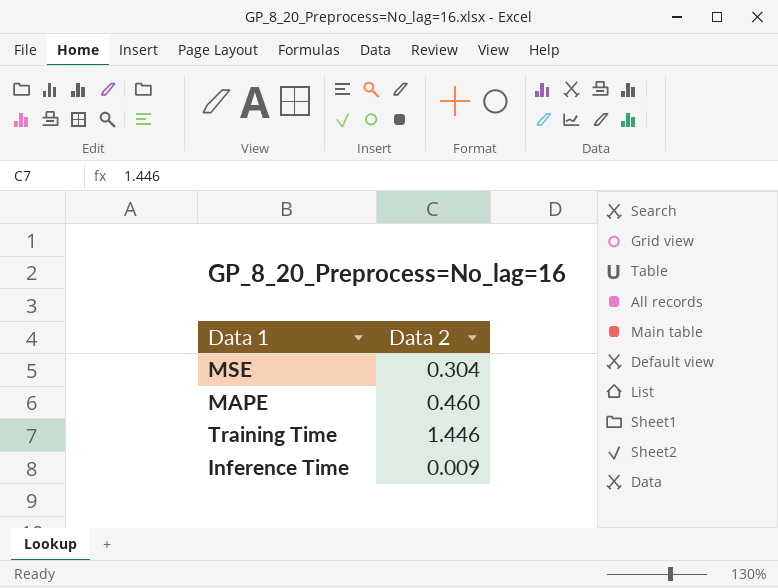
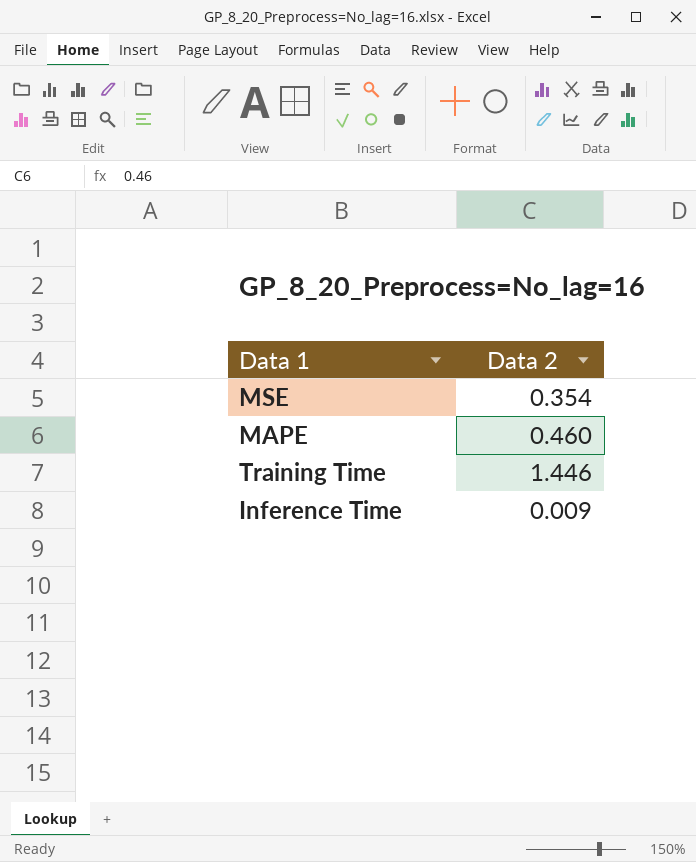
MSE | Data 2: 0.304 -> 0.354

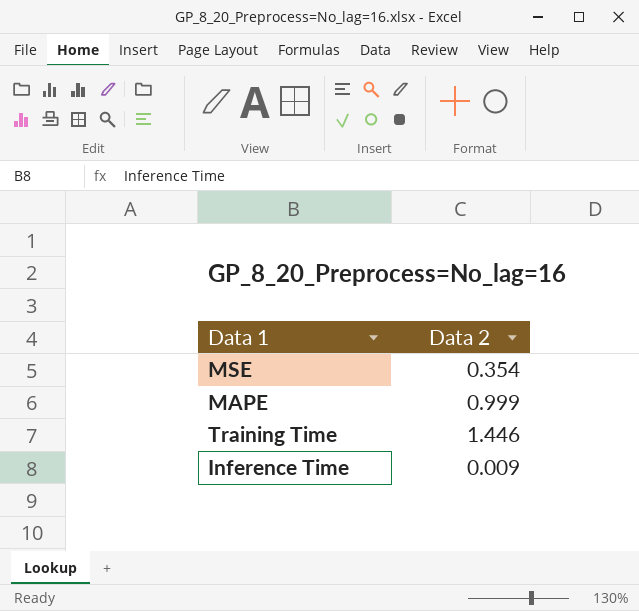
MAPE | Data 2: 0.460 -> 0.999

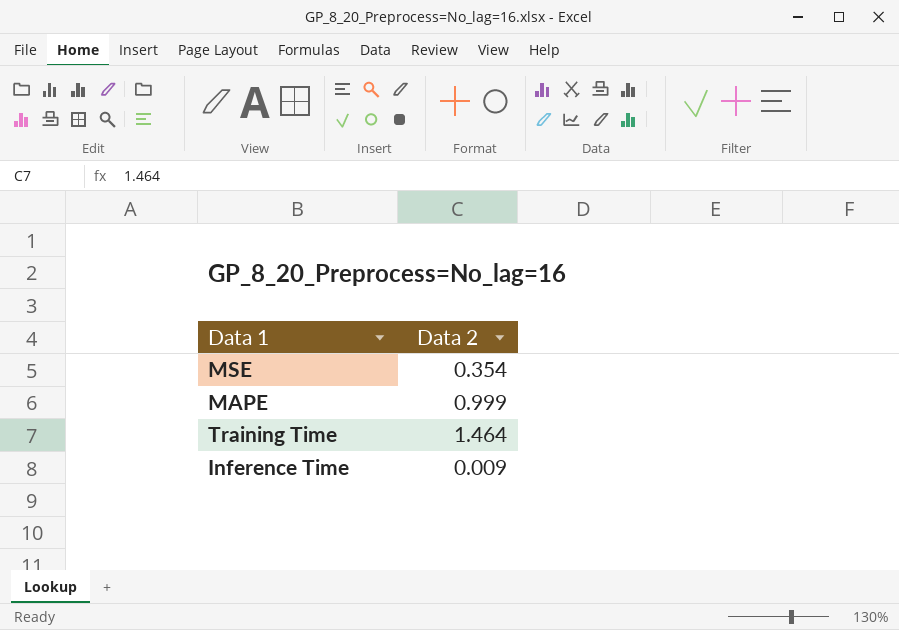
Training Time | Data 2: 1.446 -> 1.464

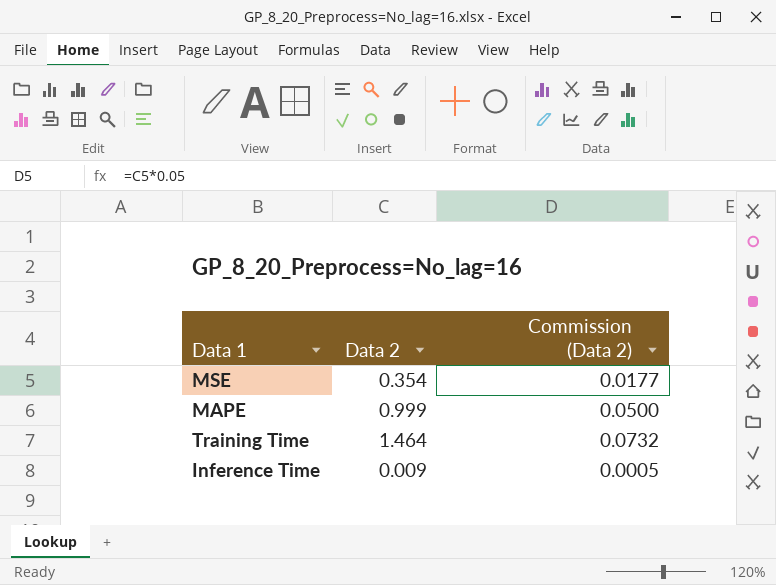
column Commission (Data 2) | formula: none -> [Data 2] * 0.05

